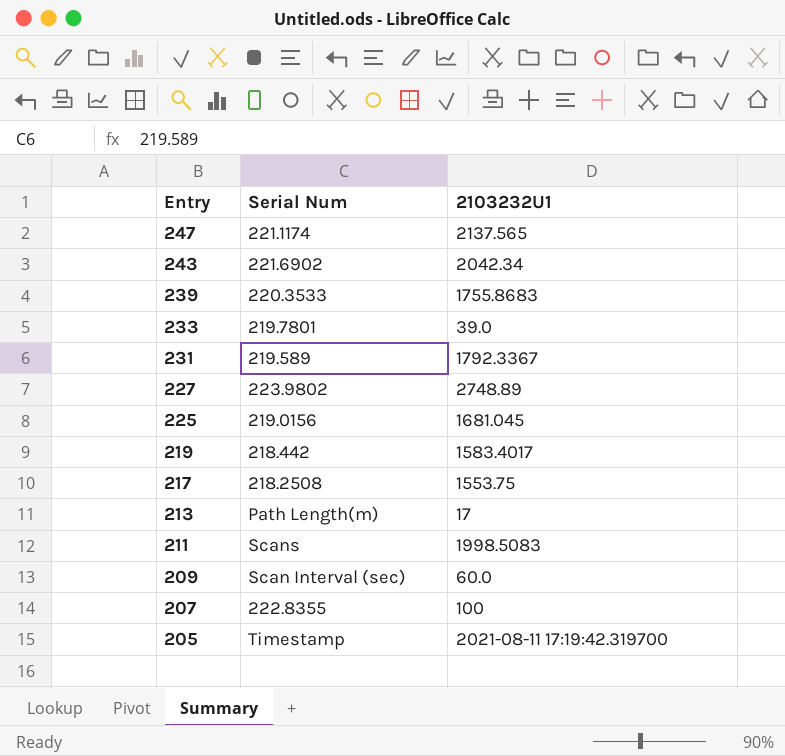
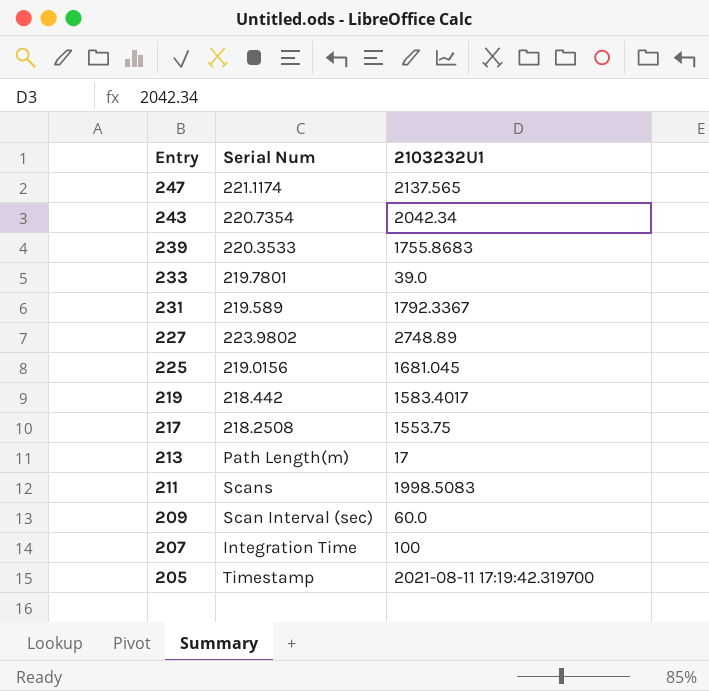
243 | Serial Num: 221.6902 -> 220.7354
207 | Serial Num: 222.8355 -> Integration Time

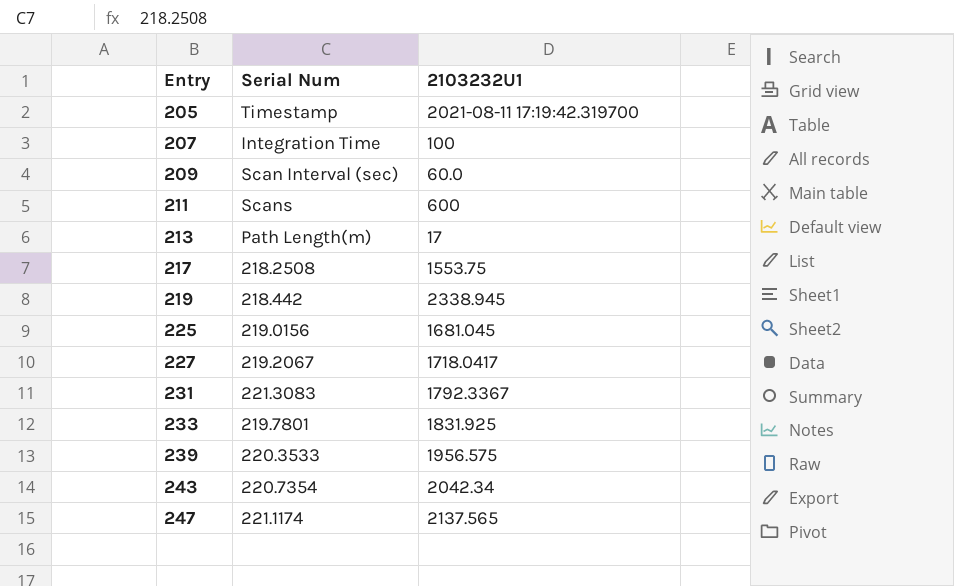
row order: Entry descending -> Entry ascending
211 | 2103232U1: 1998.5083 -> 600
219 | 2103232U1: 1583.4017 -> 2338.945
227 | Serial Num: 223.9802 -> 219.2067
227 | 2103232U1: 2748.89 -> 1718.0417
231 | Serial Num: 219.589 -> 221.3083
233 | 2103232U1: 39.0 -> 1831.925
239 | 2103232U1: 1755.8683 -> 1956.575

